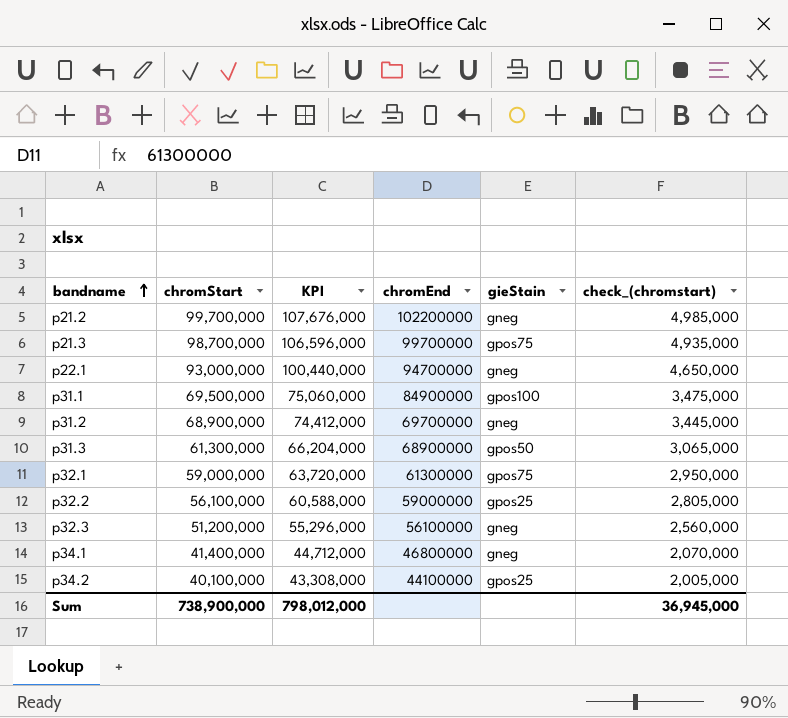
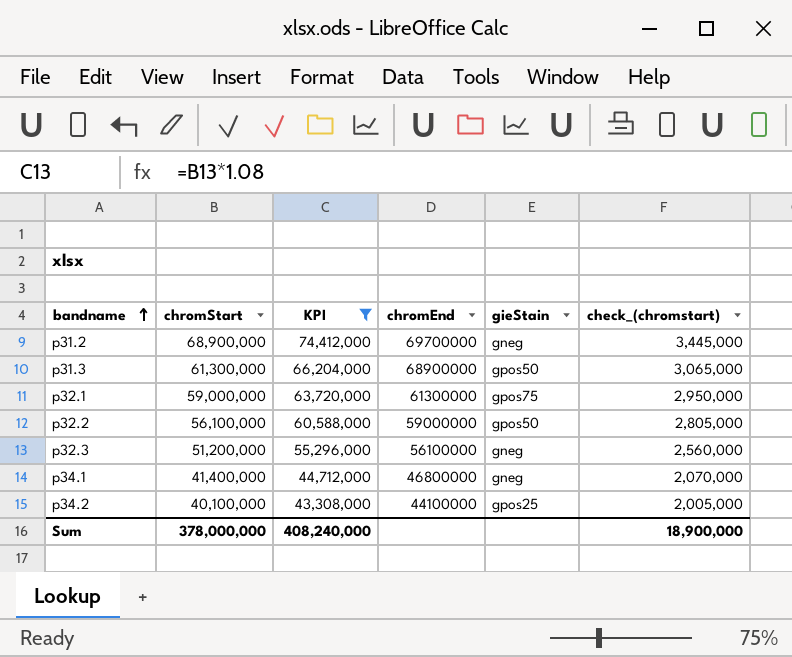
filter: none -> KPI <= 74,412,000
p32.2 | gieStain: gpos25 -> gpos50
Sum | chromStart: 738,900,000 -> 378,000,000
Sum | KPI: 798,012,000 -> 408,240,000
Sum | check_(chromstart): 36,945,000 -> 18,900,000

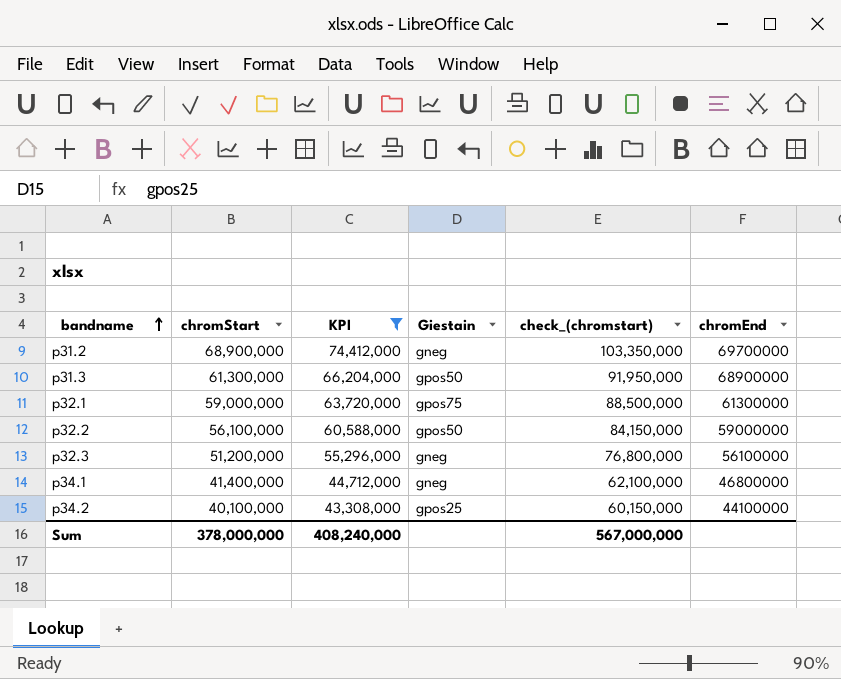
column name: gieStain -> Giestain
column check_(chromstart) | formula: [chromStart] * 0.05 -> [chromStart] * 1.5
column chromEnd | position: 4 -> 6
Sum | check_(chromstart): 18,900,000 -> 567,000,000

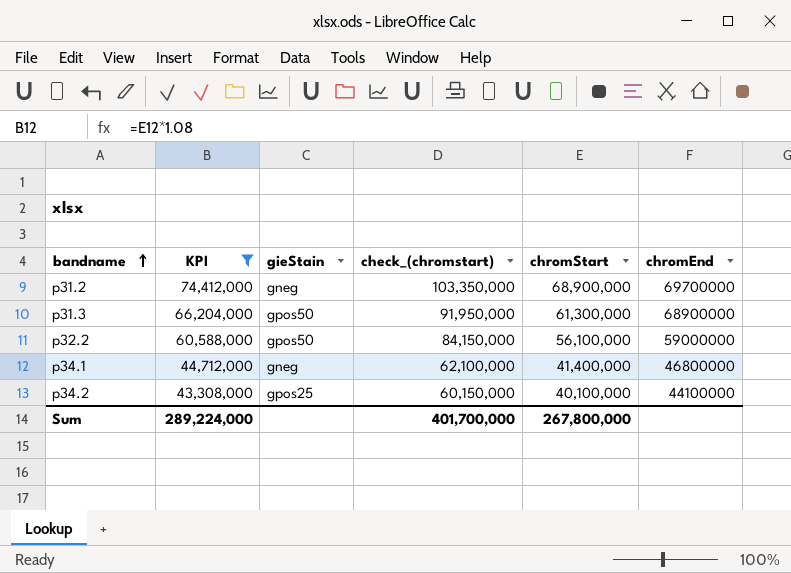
column name: Giestain -> gieStain
column chromStart | position: 2 -> 5
row p32.1: 59,000,000 | 63,720,000 | gpos75 | 88,500,000 | 61300000 -> none
row p32.3: 51,200,000 | 55,296,000 | gneg | 76,800,000 | 56100000 -> none
Sum | KPI: 408,240,000 -> 289,224,000
Sum | check_(chromstart): 567,000,000 -> 401,700,000
Sum | chromStart: 378,000,000 -> 267,800,000

